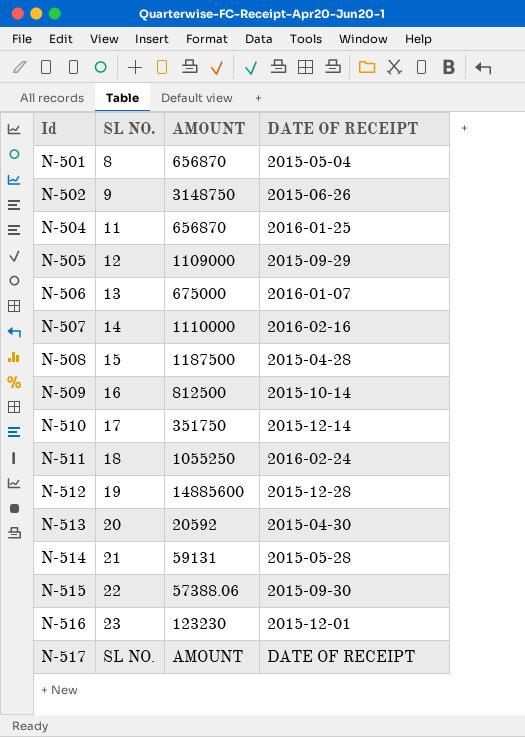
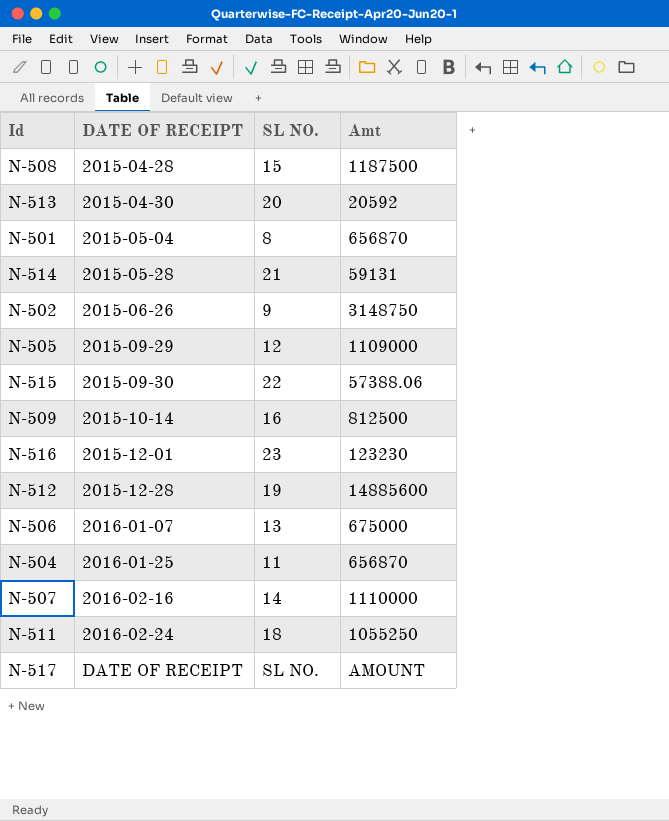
row order: Id ascending -> DATE OF RECEIPT ascending
column DATE OF RECEIPT | position: 4 -> 2
column name: AMOUNT -> Amt
row N-510: 17 | 351750 | 2015-12-14 -> none

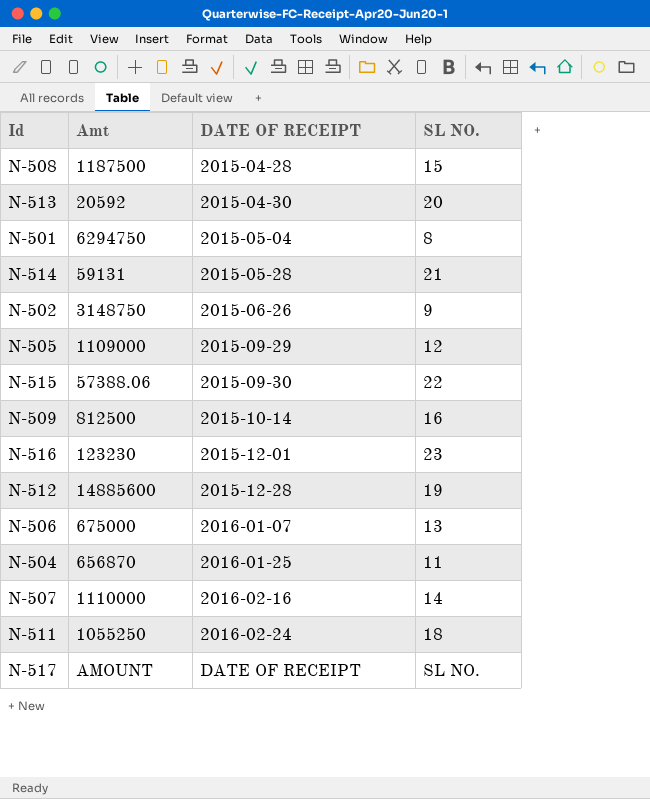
column Amt | position: 4 -> 2
N-501 | Amt: 656870 -> 6294750

